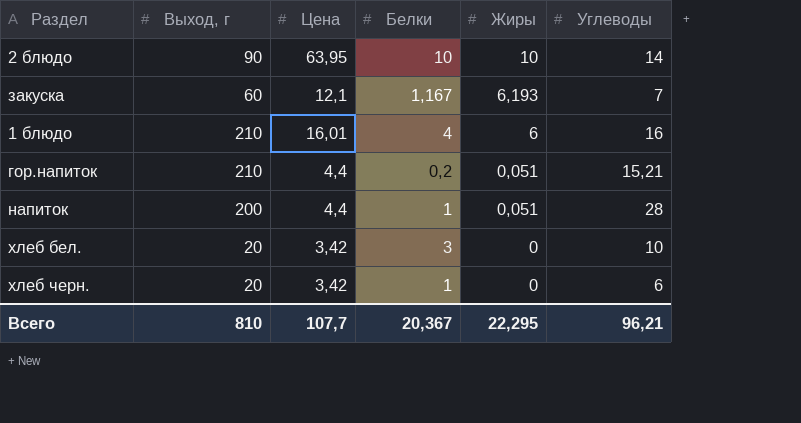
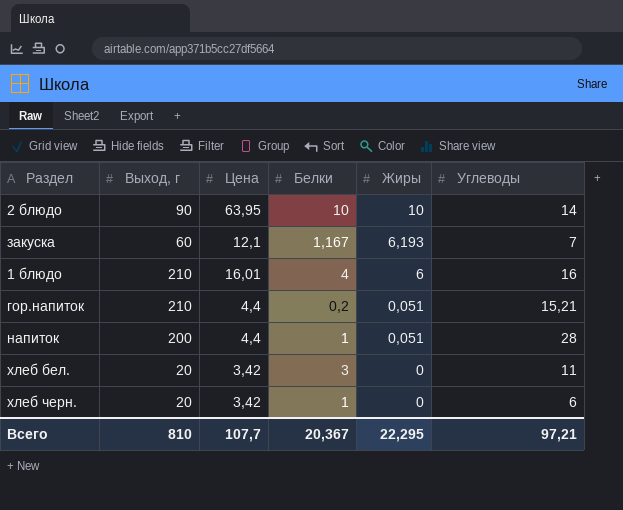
хлеб бел. | Углеводы: 10 -> 11
Всего | Углеводы: 96,21 -> 97,21

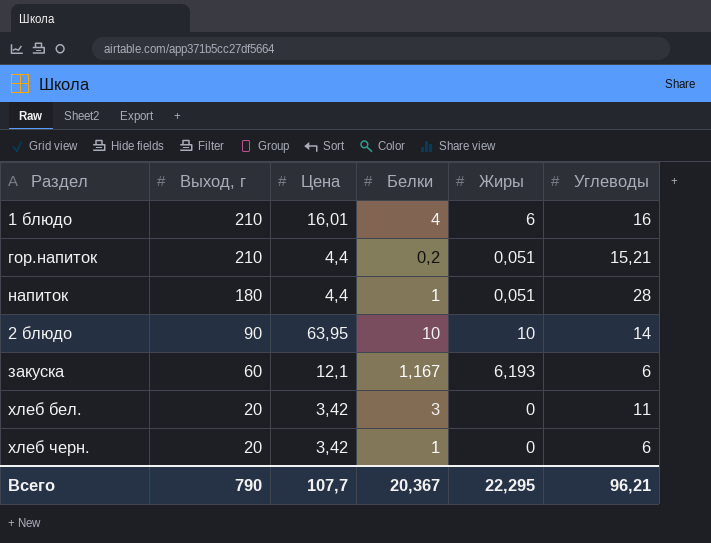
row order: Жиры descending -> Выход, г descending
напиток | Выход, г: 200 -> 180
закуска | Углеводы: 7 -> 6
Всего | Выход, г: 810 -> 790
Всего | Углеводы: 97,21 -> 96,21

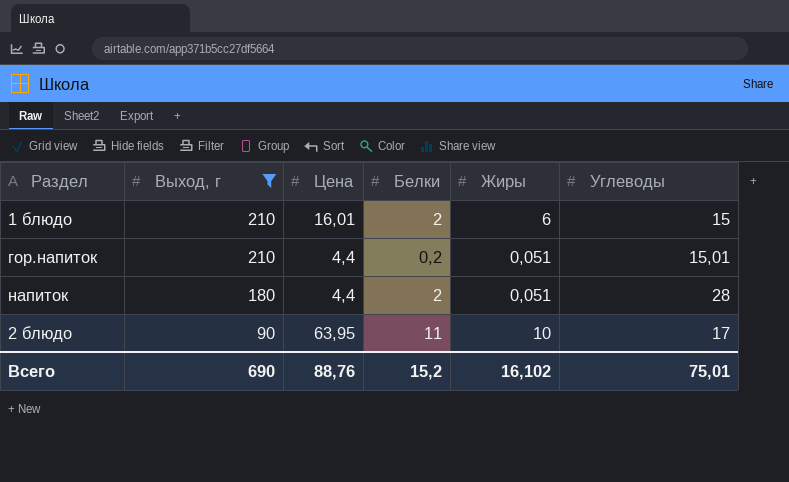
filter: none -> Выход, г >= 90
1 блюдо | Белки: 4 -> 2
1 блюдо | Углеводы: 16 -> 15
гор.напиток | Углеводы: 15,21 -> 15,01
напиток | Белки: 1 -> 2
2 блюдо | Белки: 10 -> 11
2 блюдо | Углеводы: 14 -> 17
Всего | Выход, г: 790 -> 690
Всего | Цена: 107,7 -> 88,76
Всего | Белки: 20,367 -> 15,2
Всего | Жиры: 22,295 -> 16,102
Всего | Углеводы: 96,21 -> 75,01

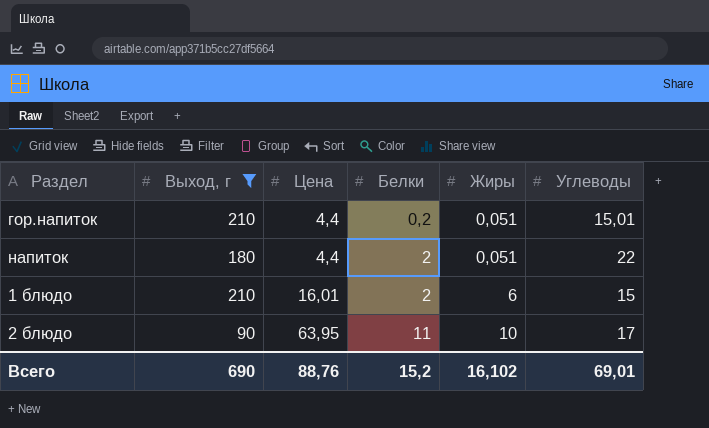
row order: Выход, г descending -> Цена ascending
напиток | Углеводы: 28 -> 22
Всего | Углеводы: 75,01 -> 69,01

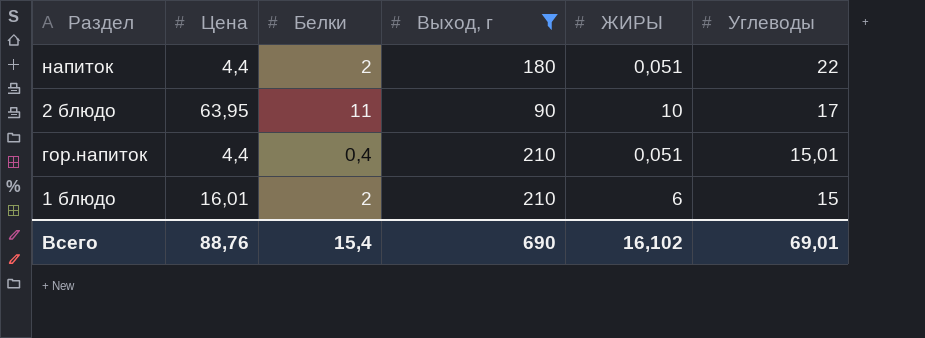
row order: Цена ascending -> Углеводы descending
column Выход, г | position: 2 -> 4
column name: Жиры -> ЖИРЫ
гор.напиток | Белки: 0,2 -> 0,4
Всего | Белки: 15,2 -> 15,4

